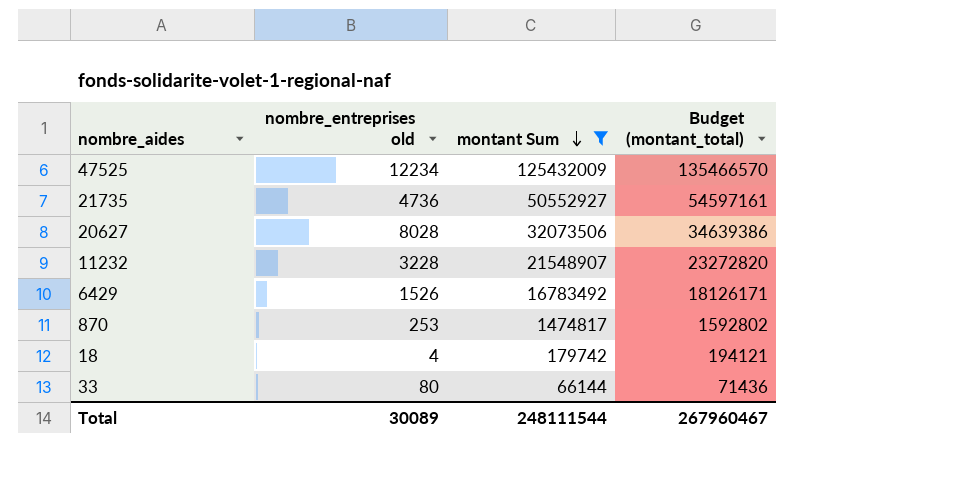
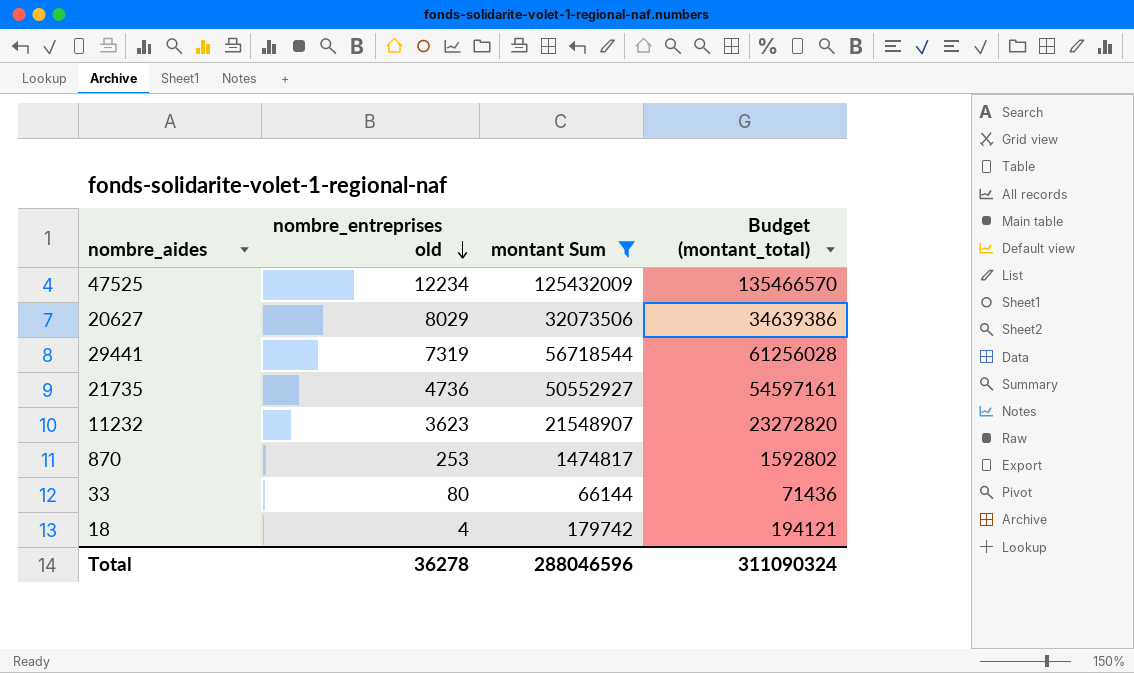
row order: montant Sum descending -> nombre_entreprises old descending
row 6429: 1526 | 16783492 | 18126171 -> none
20627 | nombre_entreprises old: 8028 -> 8029
row 29441: none -> 7319 | 56718544 | 61256028
11232 | nombre_entreprises old: 3228 -> 3623
Total | nombre_entreprises old: 30089 -> 36278
Total | montant Sum: 248111544 -> 288046596
Total | Budget (montant_total): 267960467 -> 311090324

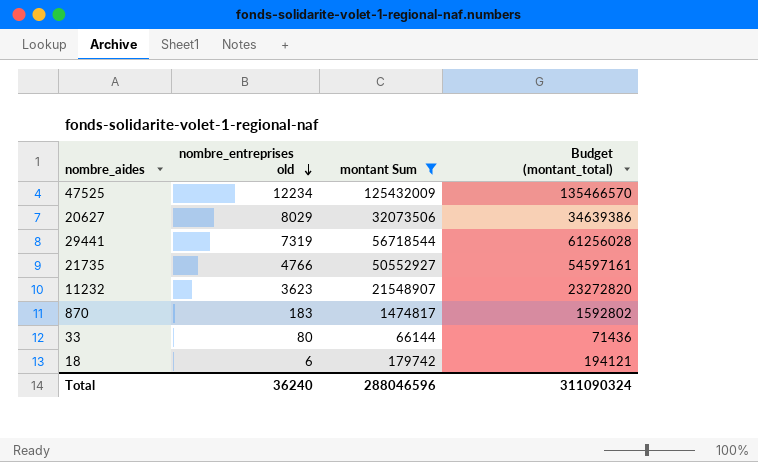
21735 | nombre_entreprises old: 4736 -> 4766
870 | nombre_entreprises old: 253 -> 183
18 | nombre_entreprises old: 4 -> 6
Total | nombre_entreprises old: 36278 -> 36240

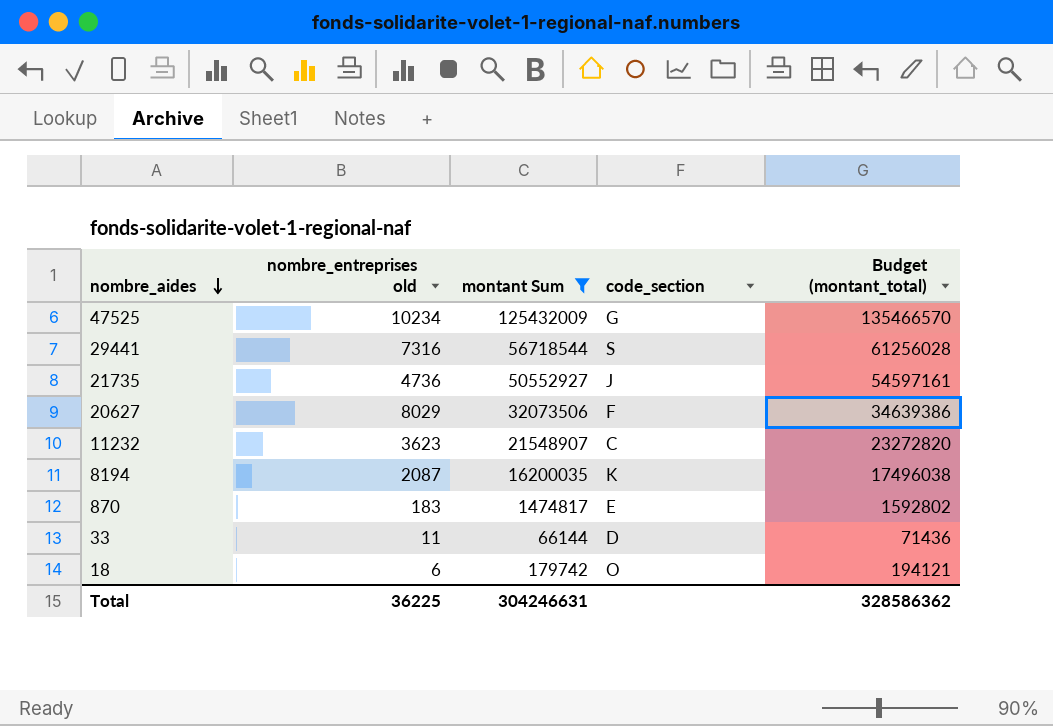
row order: nombre_entreprises old descending -> nombre_aides descending
column code_section | position: none -> 4
47525 | nombre_entreprises old: 12234 -> 10234
29441 | nombre_entreprises old: 7319 -> 7316
21735 | nombre_entreprises old: 4766 -> 4736
row 8194: none -> 2087 | 16200035 | K | 17496038
33 | nombre_entreprises old: 80 -> 11
Total | nombre_entreprises old: 36240 -> 36225
Total | montant Sum: 288046596 -> 304246631
Total | Budget (montant_total): 311090324 -> 328586362

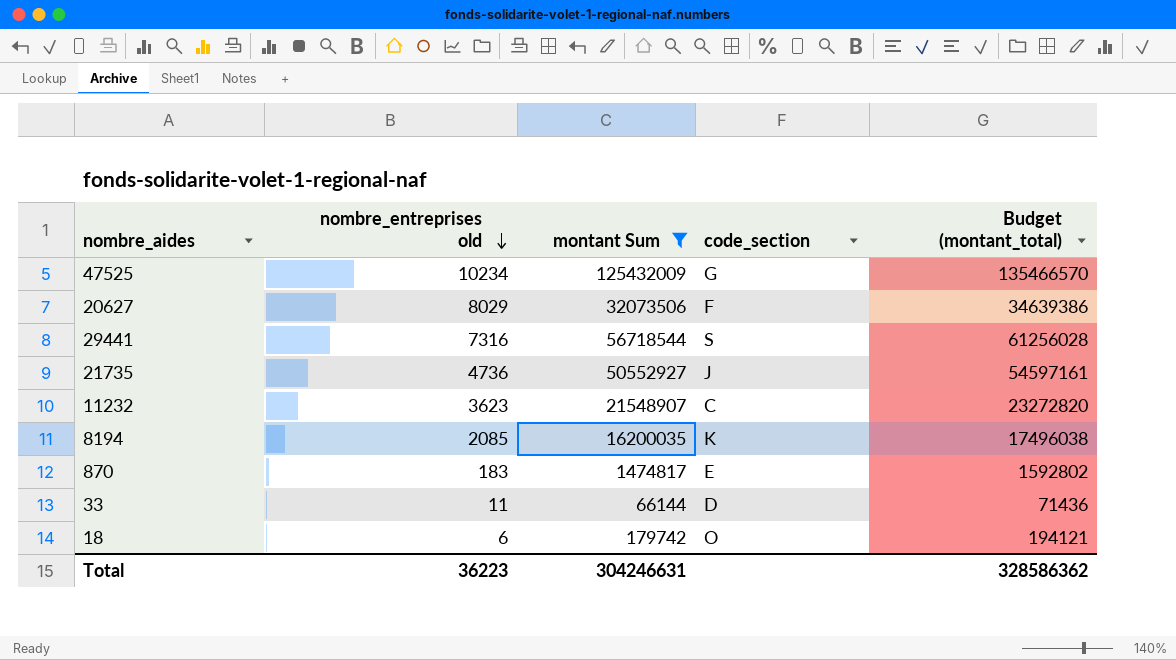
row order: nombre_aides descending -> nombre_entreprises old descending
8194 | nombre_entreprises old: 2087 -> 2085
Total | nombre_entreprises old: 36225 -> 36223

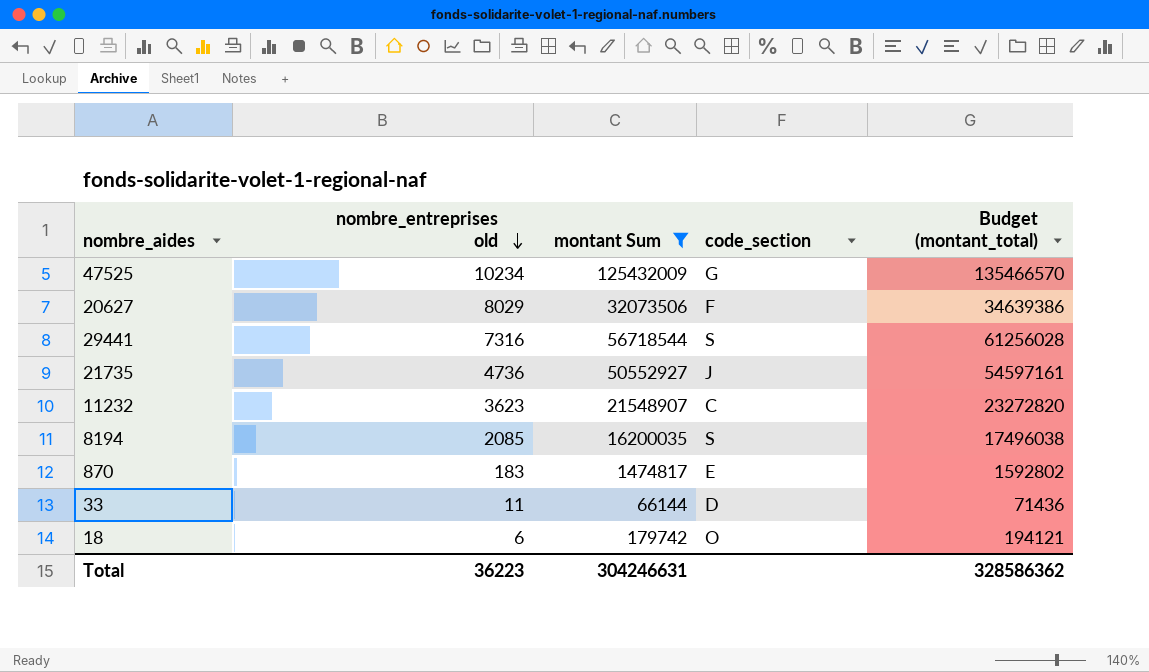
8194 | code_section: K -> S

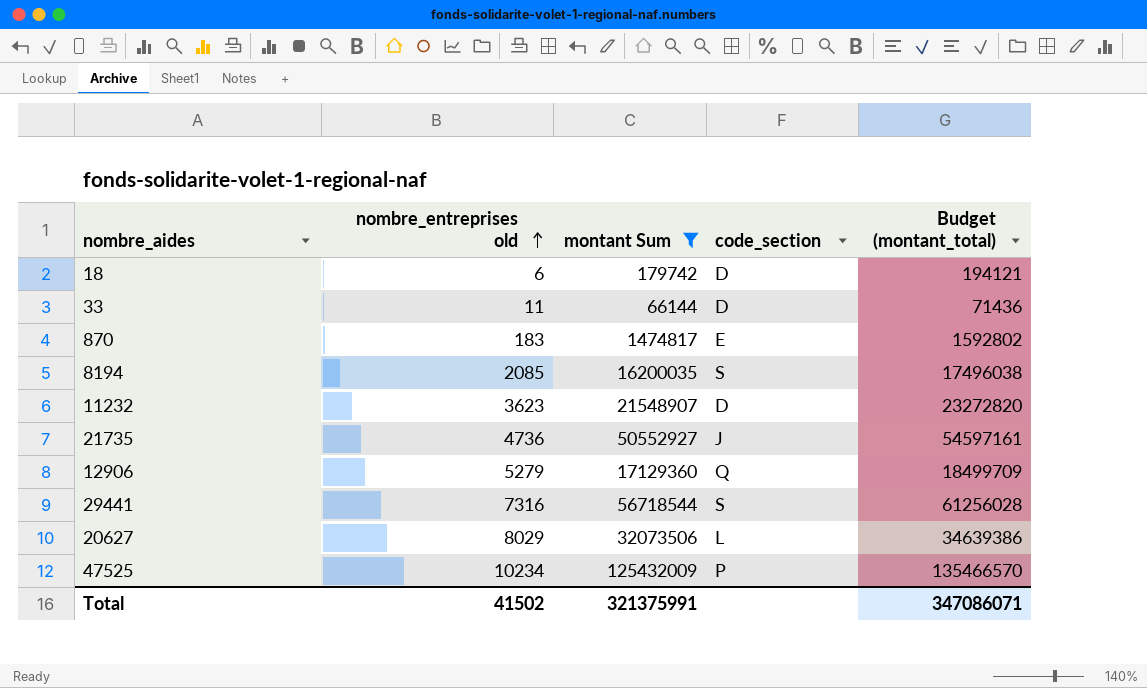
row order: nombre_entreprises old descending -> nombre_entreprises old ascending
18 | code_section: O -> D
11232 | code_section: C -> D
row 12906: none -> 5279 | 17129360 | Q | 18499709
20627 | code_section: F -> L
47525 | code_section: G -> P
Total | nombre_entreprises old: 36223 -> 41502
Total | montant Sum: 304246631 -> 321375991
Total | Budget (montant_total): 328586362 -> 347086071

